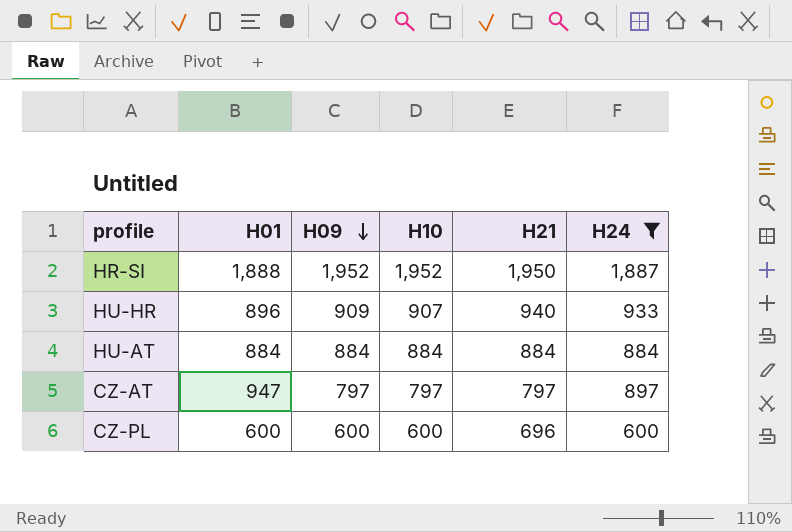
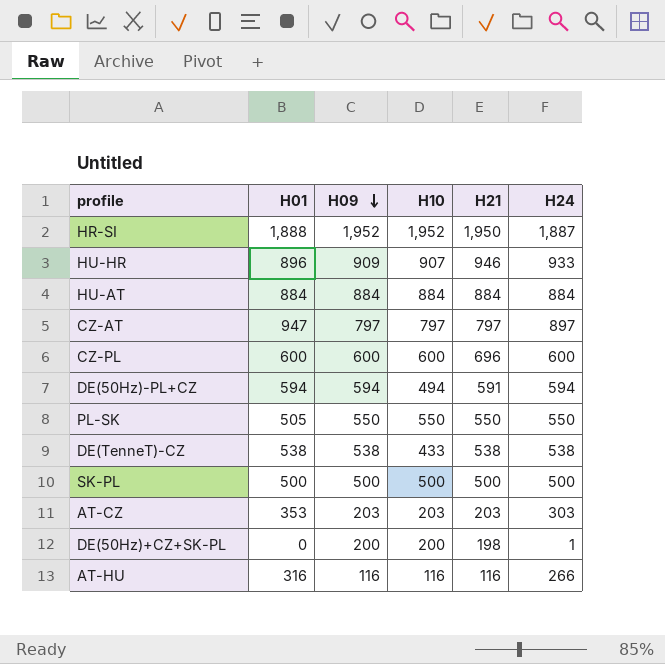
filter: H24 >= 600 -> none
HU-HR | H21: 940 -> 946

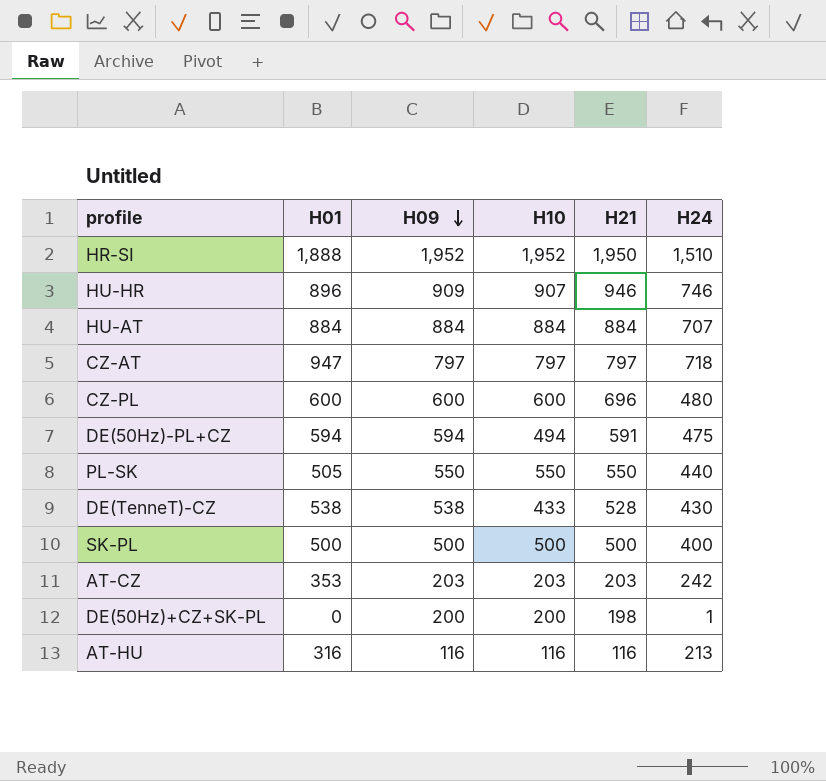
HR-SI | H24: 1,887 -> 1,510
HU-HR | H24: 933 -> 746
HU-AT | H24: 884 -> 707
CZ-AT | H24: 897 -> 718
CZ-PL | H24: 600 -> 480
DE(50Hz)-PL+CZ | H24: 594 -> 475
PL-SK | H24: 550 -> 440
DE(TenneT)-CZ | H21: 538 -> 528
DE(TenneT)-CZ | H24: 538 -> 430
SK-PL | H24: 500 -> 400
AT-CZ | H24: 303 -> 242
AT-HU | H24: 266 -> 213

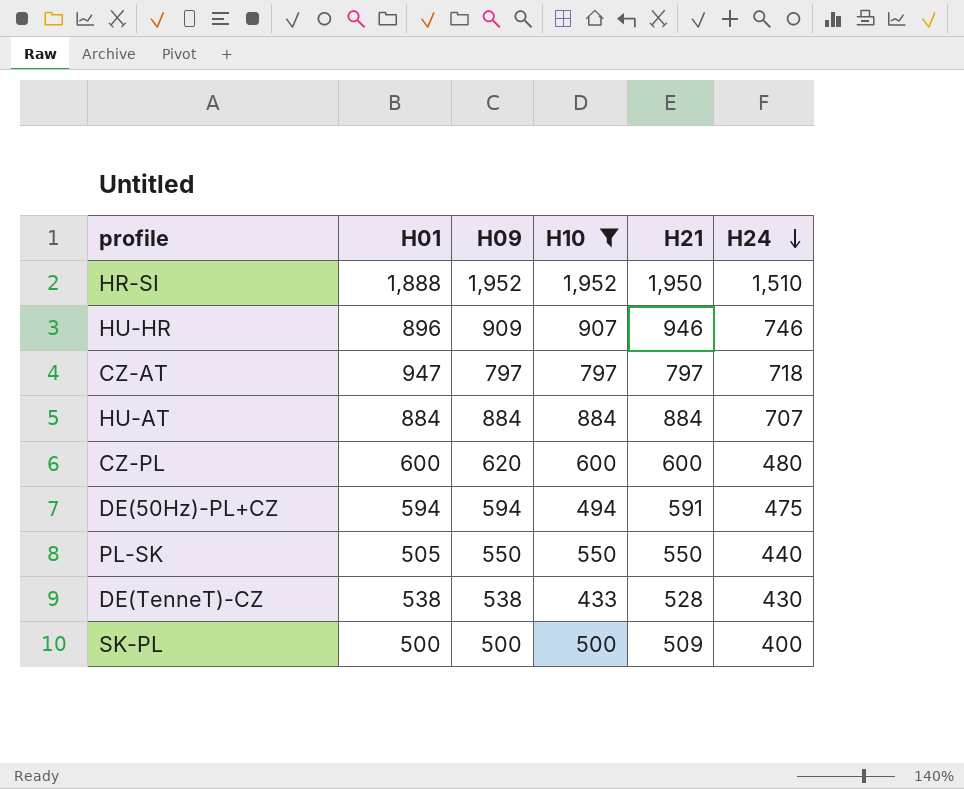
filter: none -> H10 >= 433
row order: H09 descending -> H24 descending
CZ-PL | H09: 600 -> 620
CZ-PL | H21: 696 -> 600
SK-PL | H21: 500 -> 509

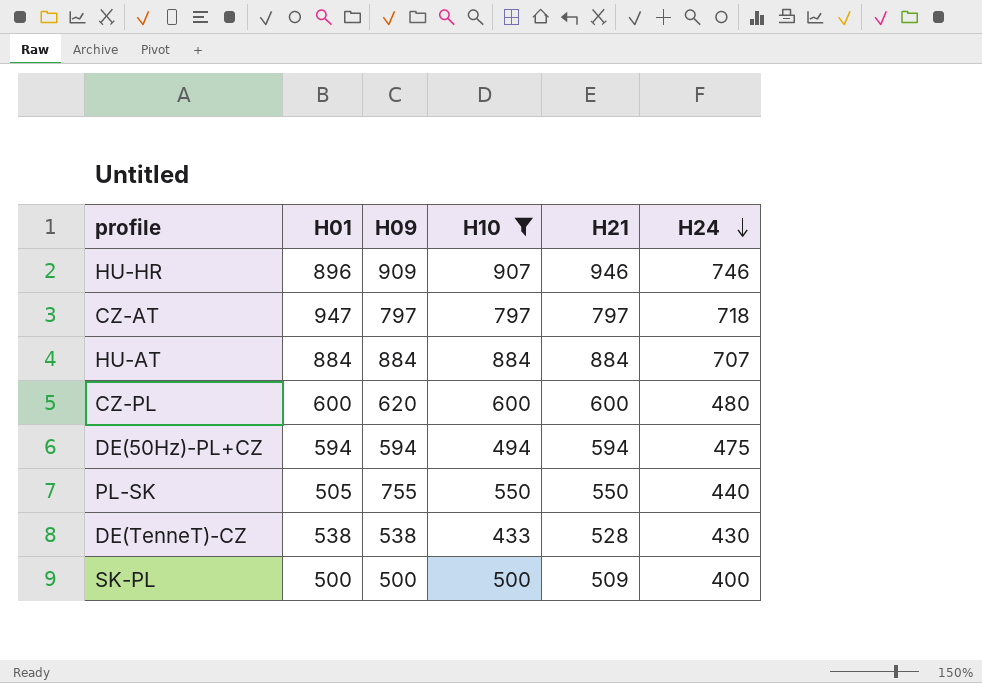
row HR-SI: 1,888 | 1,952 | 1,952 | 1,950 | 1,510 -> none
DE(50Hz)-PL+CZ | H21: 591 -> 594
PL-SK | H09: 550 -> 755

